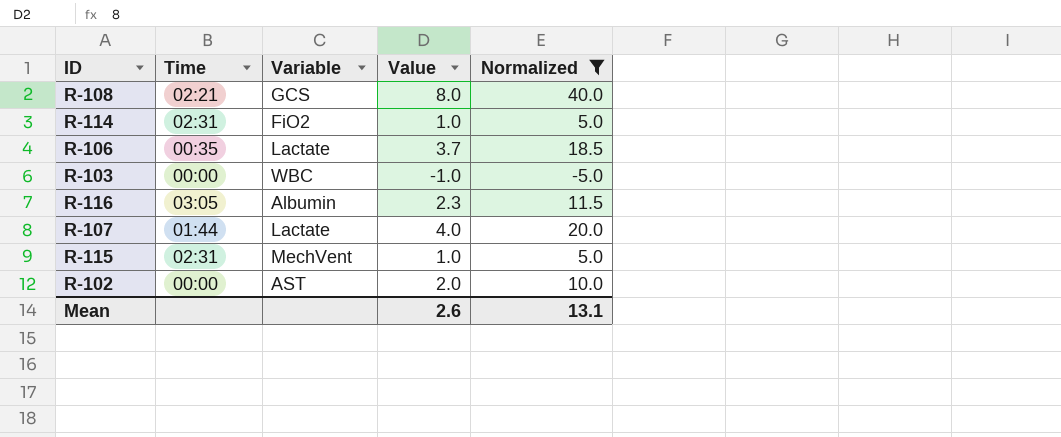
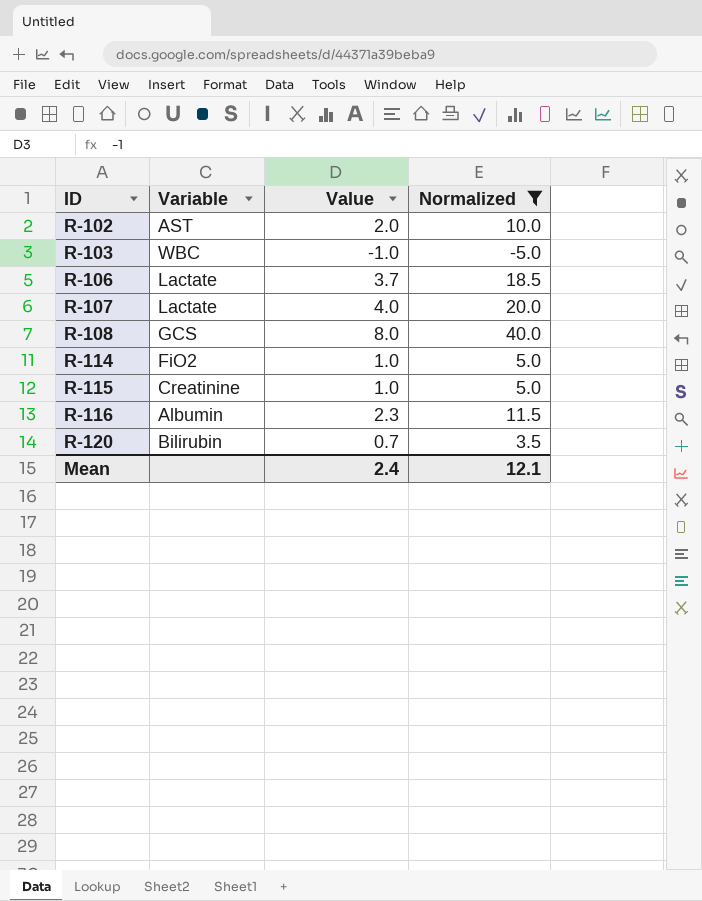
row order: none -> ID ascending
column Time | position: 2 -> none
R-115 | Variable: MechVent -> Creatinine
row R-120: none -> Bilirubin | 0.7 | 3.5
Mean | Value: 2.6 -> 2.4
Mean | Normalized: 13.1 -> 12.1

